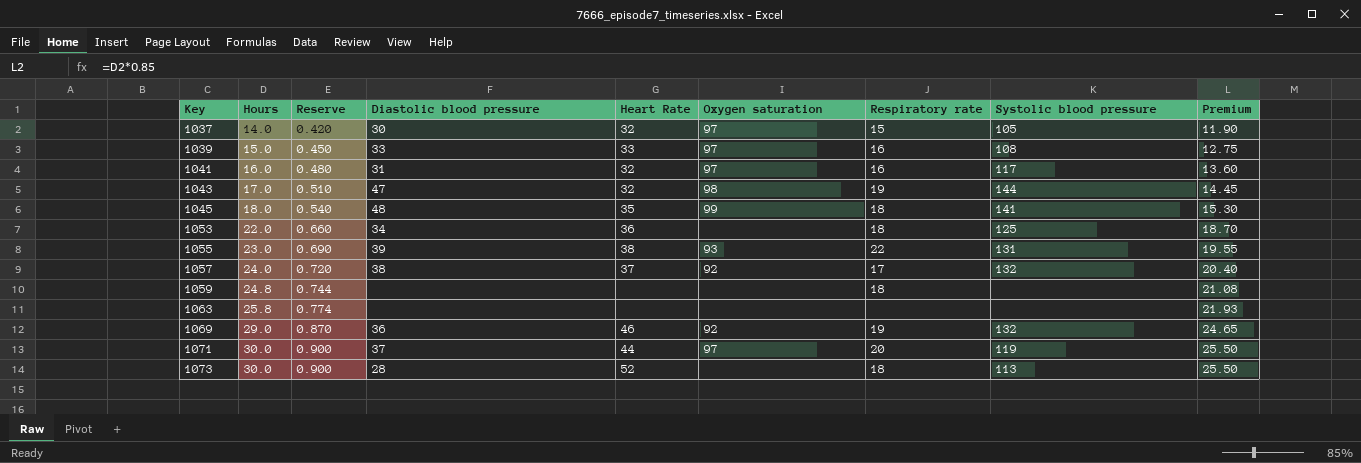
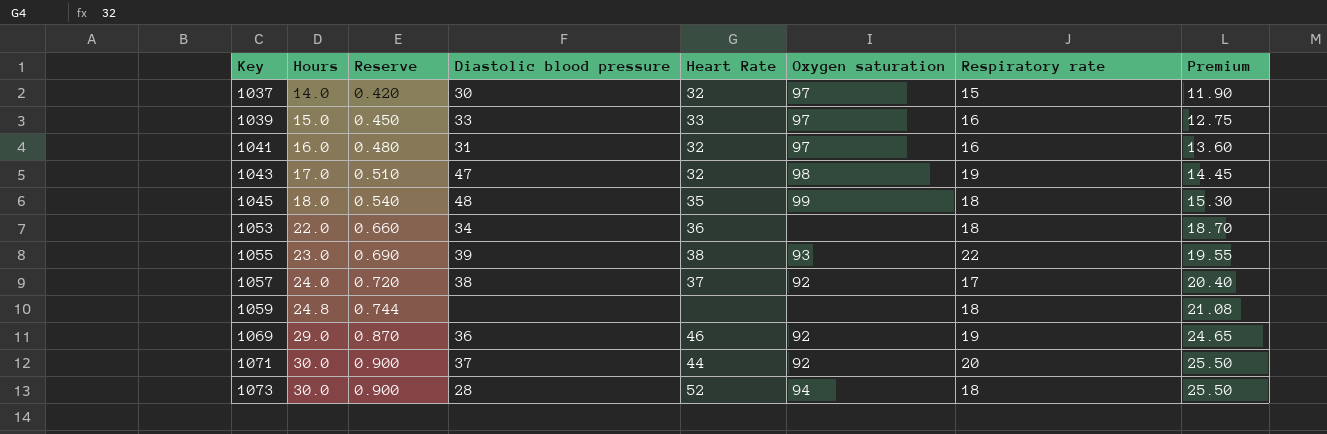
column Systolic blood pressure | position: 8 -> none
row 1063: 25.8 | 0.774 | none | none | none | none | none | 21.93 -> none
1071 | Oxygen saturation: 97 -> 92
1073 | Oxygen saturation: none -> 94

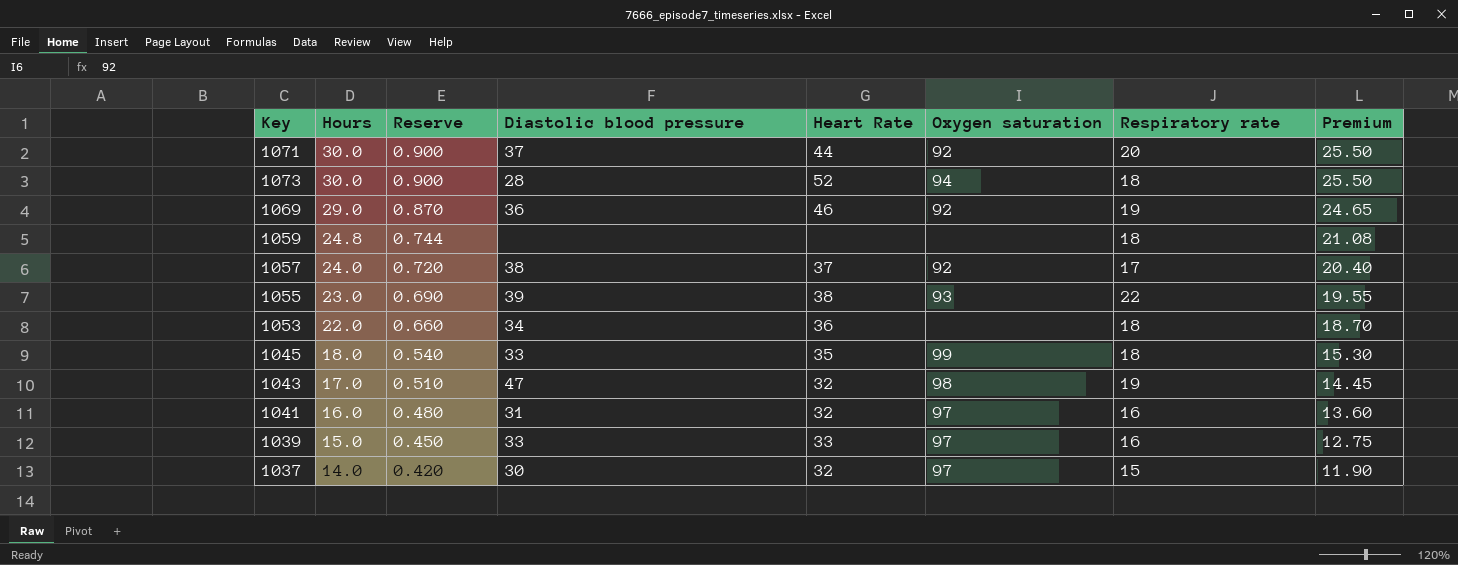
row order: Key ascending -> Hours descending
1045 | Diastolic blood pressure: 48 -> 33

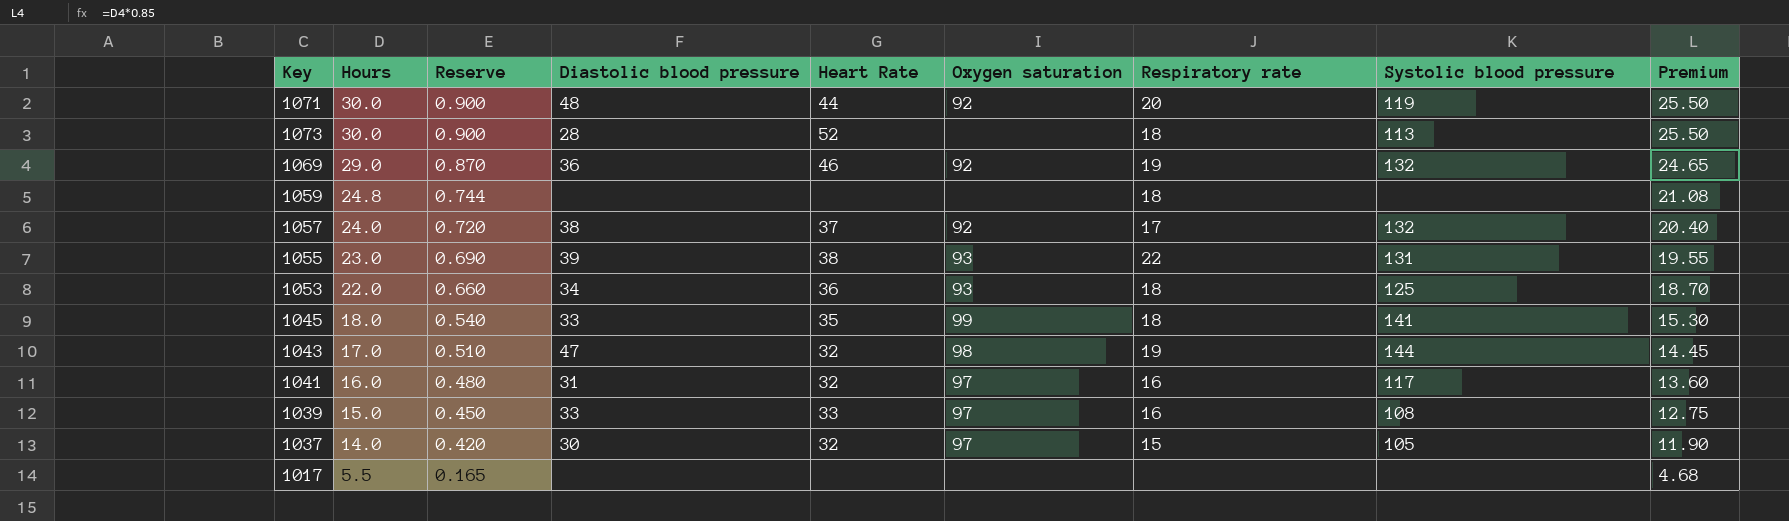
column Systolic blood pressure | position: none -> 8
1071 | Diastolic blood pressure: 37 -> 48
1073 | Oxygen saturation: 94 -> none
1053 | Oxygen saturation: none -> 93
row 1017: none -> 5.5 | 0.165 | none | none | none | none | none | 4.68

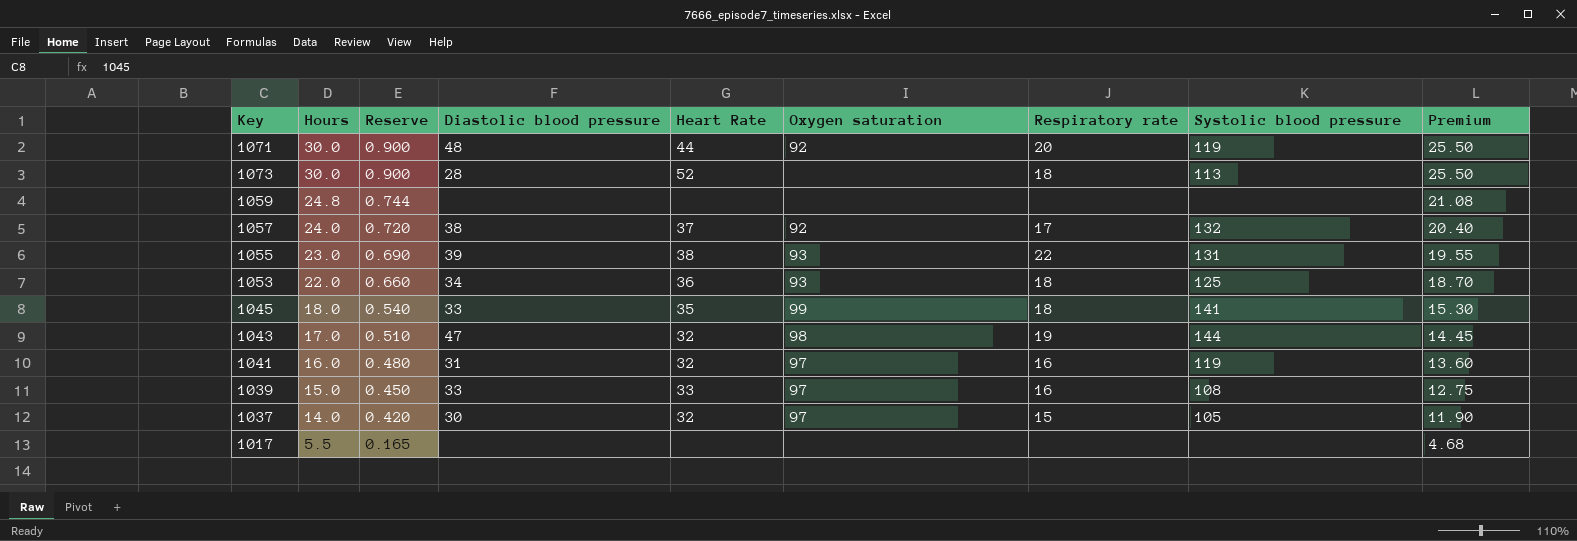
row 1069: 29.0 | 0.870 | 36 | 46 | 92 | 19 | 132 | 24.65 -> none
1059 | Respiratory rate: 18 -> none
1041 | Systolic blood pressure: 117 -> 119

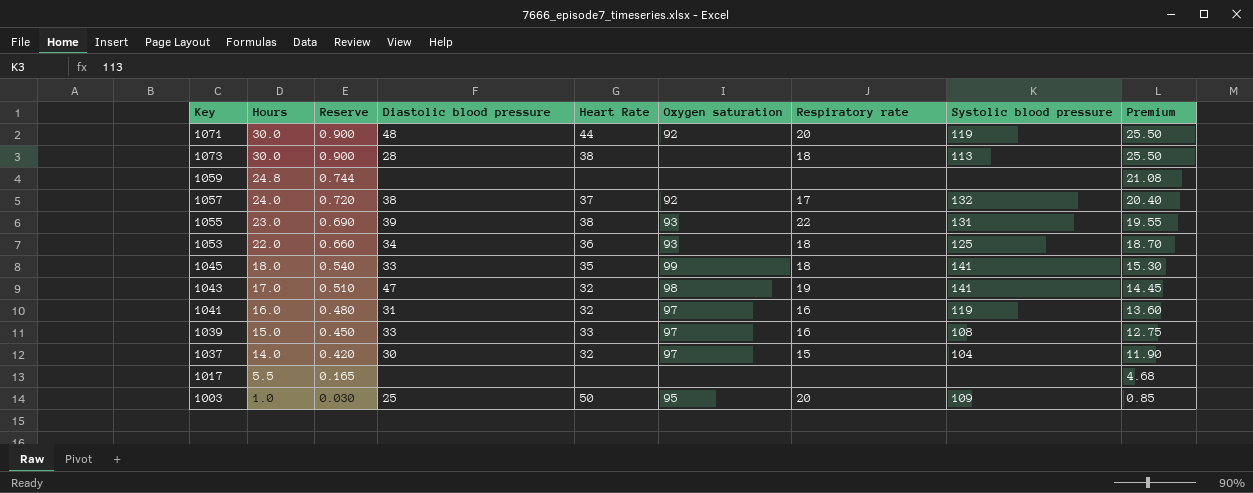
1073 | Heart Rate: 52 -> 38
1043 | Systolic blood pressure: 144 -> 141
1037 | Systolic blood pressure: 105 -> 104
row 1003: none -> 1.0 | 0.030 | 25 | 50 | 95 | 20 | 109 | 0.85

